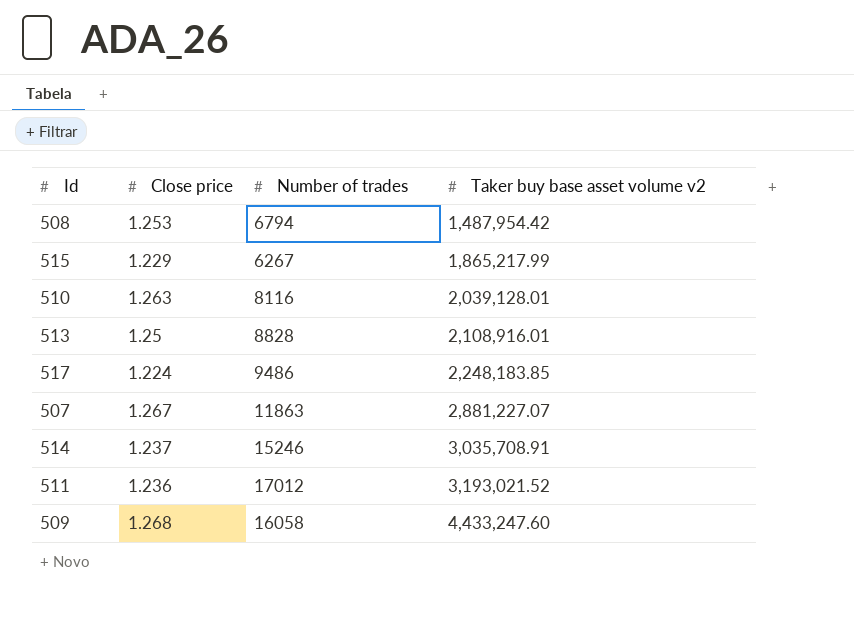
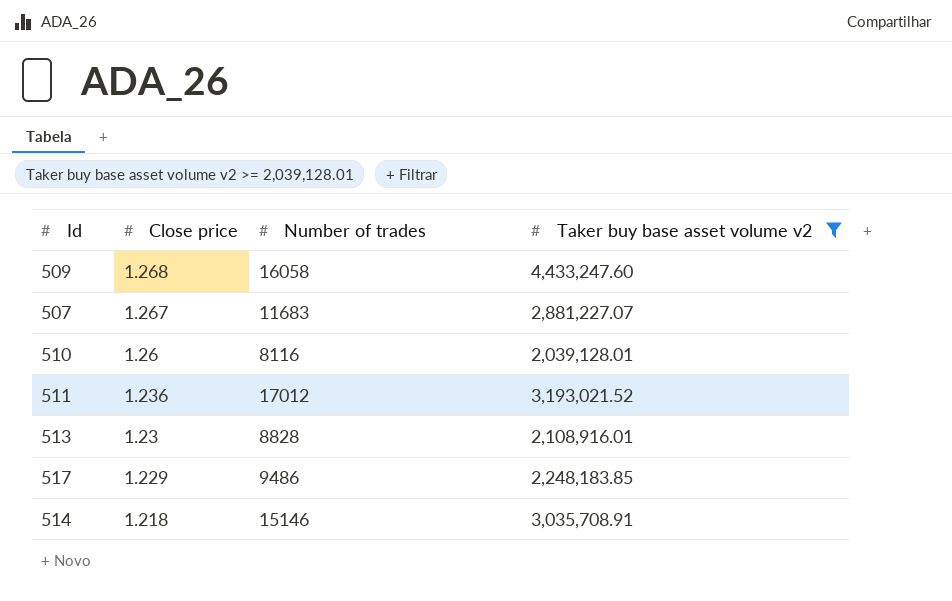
filter: none -> Taker buy base asset volume v2 >= 2,039,128.01
row order: Taker buy base asset volume v2 ascending -> Close price descending
507 | Number of trades: 11863 -> 11683
510 | Close price: 1.263 -> 1.26
513 | Close price: 1.25 -> 1.23
517 | Close price: 1.224 -> 1.229
514 | Close price: 1.237 -> 1.218
514 | Number of trades: 15246 -> 15146

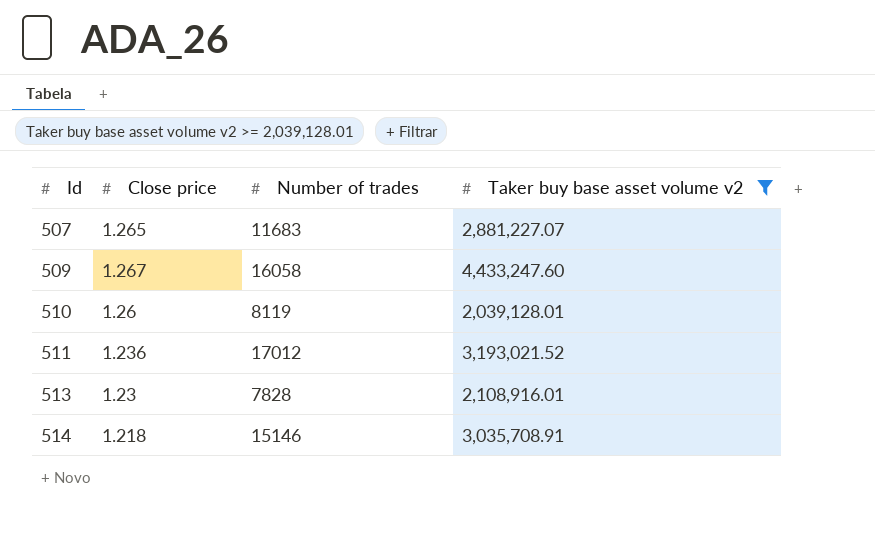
row order: Close price descending -> Id ascending
row 517: 1.229 | 9486 | 2,248,183.85 -> none
507 | Close price: 1.267 -> 1.265
509 | Close price: 1.268 -> 1.267
510 | Number of trades: 8116 -> 8119
513 | Number of trades: 8828 -> 7828

